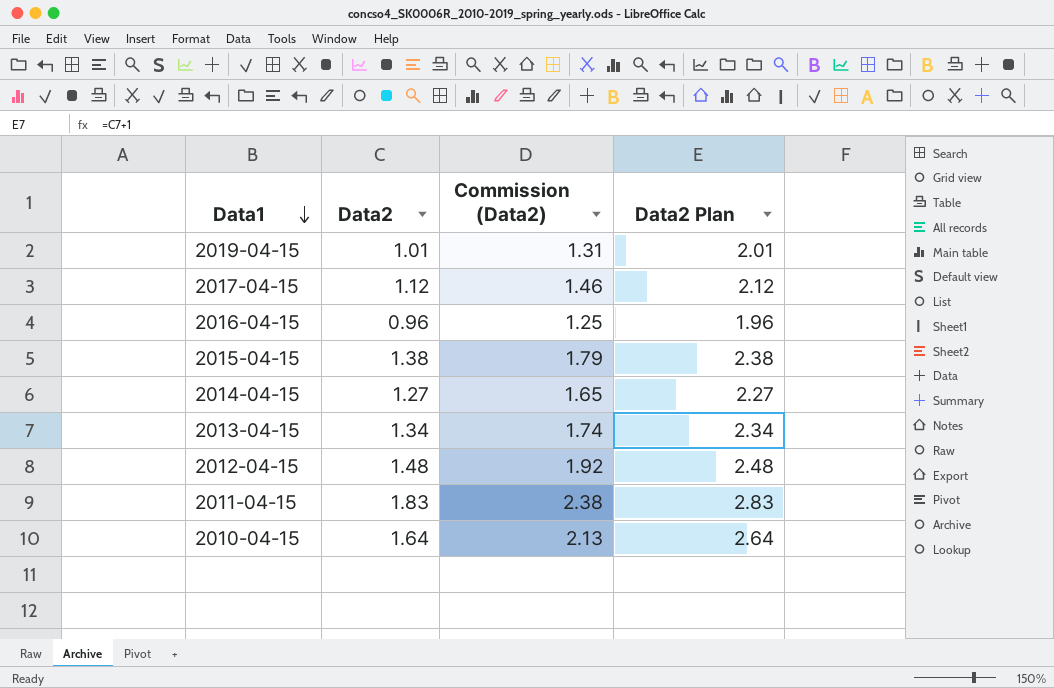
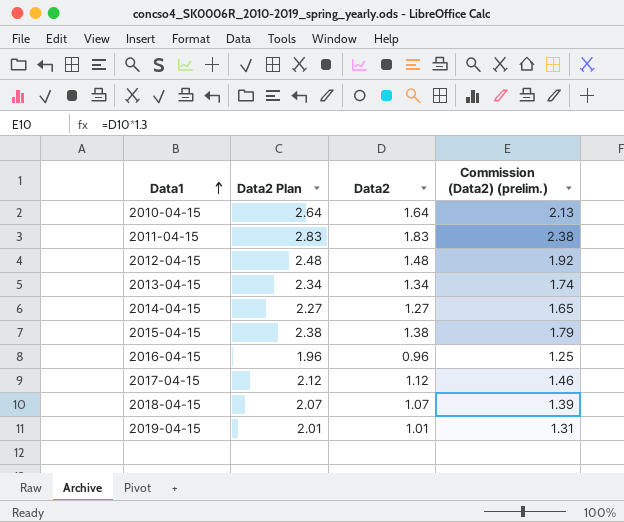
row order: Data1 descending -> Data1 ascending
column Data2 Plan | position: 4 -> 2
column name: Commission (Data2) -> Commission (Data2) (prelim.)
row 2018-04-15: none -> 2.07 | 1.07 | 1.39

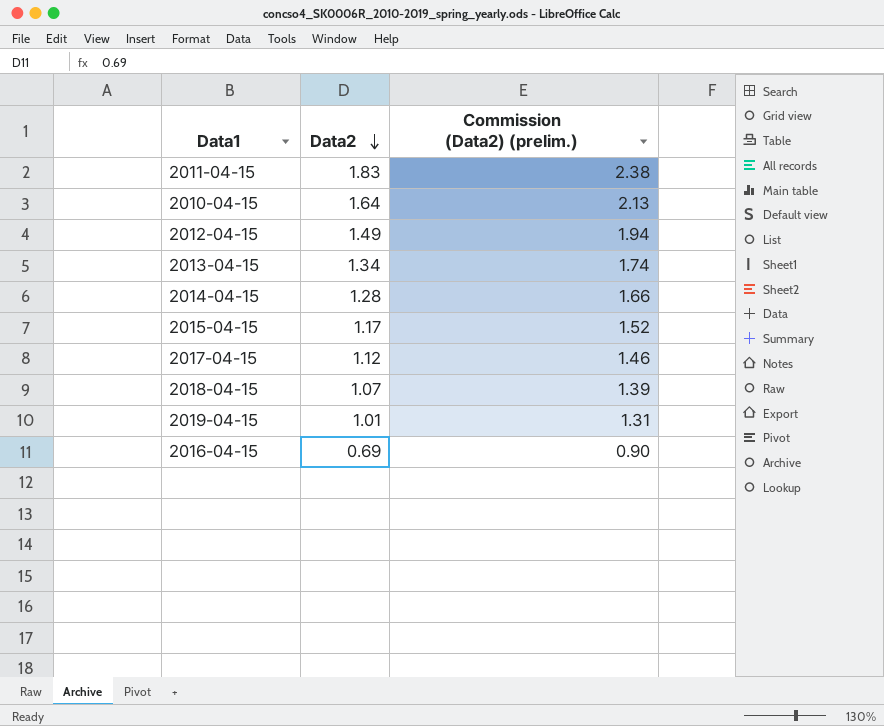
row order: Data1 ascending -> Data2 descending
column Data2 Plan | formula: [Data2] + 1 -> none
2012-04-15 | Data2: 1.48 -> 1.49
2012-04-15 | Commission (Data2) (prelim.): 1.92 -> 1.94
2014-04-15 | Data2: 1.27 -> 1.28
2014-04-15 | Commission (Data2) (prelim.): 1.65 -> 1.66
2015-04-15 | Data2: 1.38 -> 1.17
2015-04-15 | Commission (Data2) (prelim.): 1.79 -> 1.52
2016-04-15 | Data2: 0.96 -> 0.69
2016-04-15 | Commission (Data2) (prelim.): 1.25 -> 0.90

